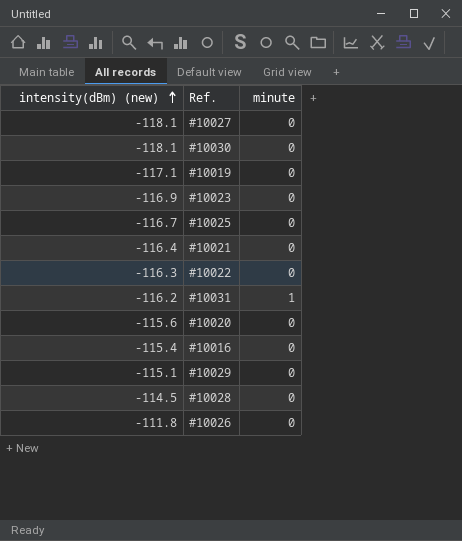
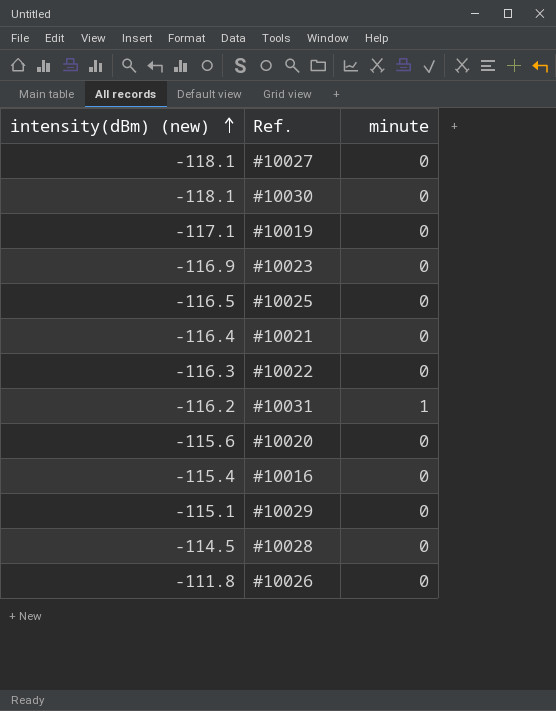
#10025 | intensity(dBm) (new): -116.7 -> -116.5

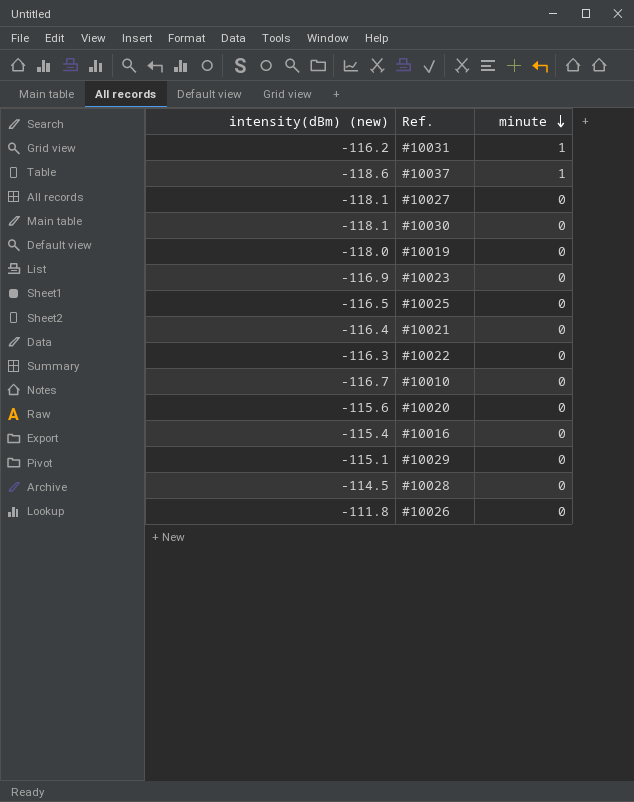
row order: intensity(dBm) (new) ascending -> minute descending
row #10037: none -> -118.6 | 1
#10019 | intensity(dBm) (new): -117.1 -> -118.0
row #10010: none -> -116.7 | 0

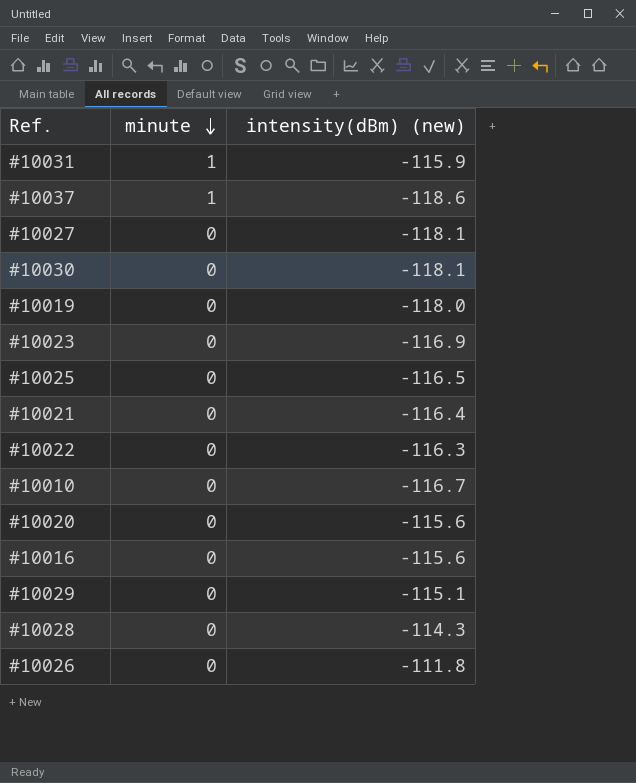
column intensity(dBm) (new) | position: 1 -> 3
#10031 | intensity(dBm) (new): -116.2 -> -115.9
#10016 | intensity(dBm) (new): -115.4 -> -115.6
#10028 | intensity(dBm) (new): -114.5 -> -114.3

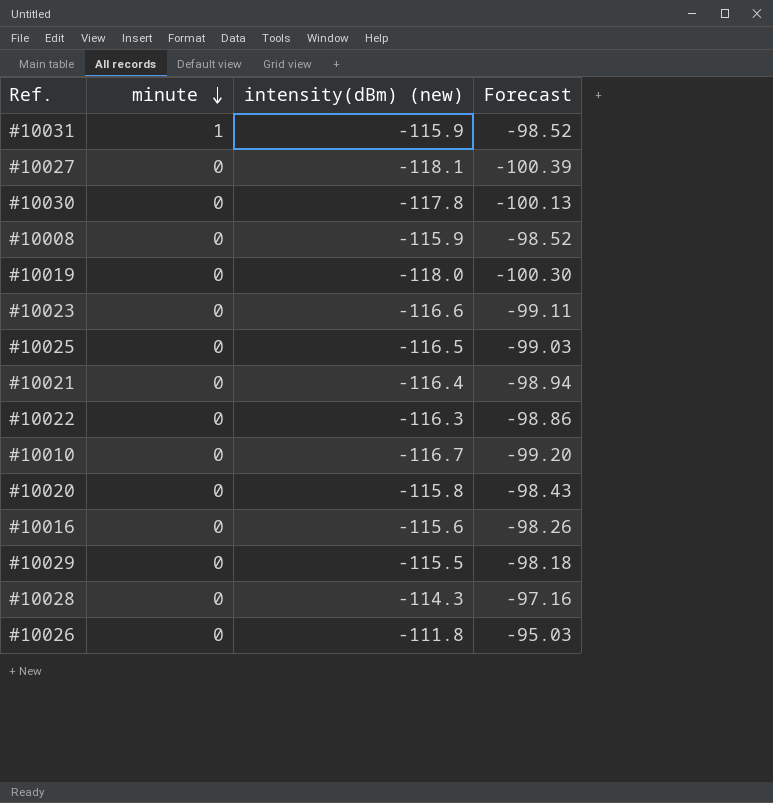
column Forecast | formula: none -> [intensity(dBm) (new)] * 0.85
row #10037: 1 | -118.6 -> none
#10030 | intensity(dBm) (new): -118.1 -> -117.8
row #10008: none -> 0 | -115.9 | -98.52
#10023 | intensity(dBm) (new): -116.9 -> -116.6
#10020 | intensity(dBm) (new): -115.6 -> -115.8
#10029 | intensity(dBm) (new): -115.1 -> -115.5

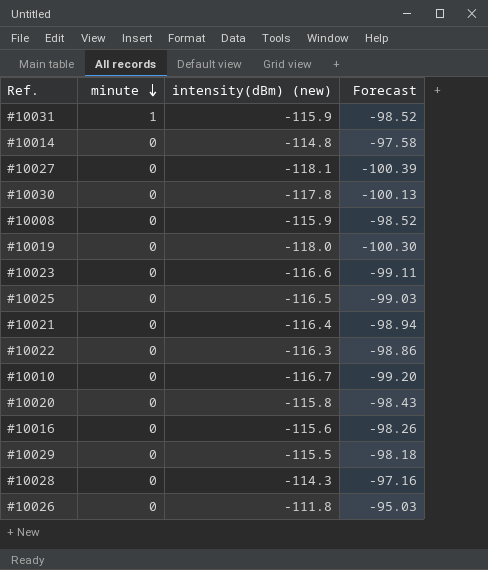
row #10014: none -> 0 | -114.8 | -97.58

